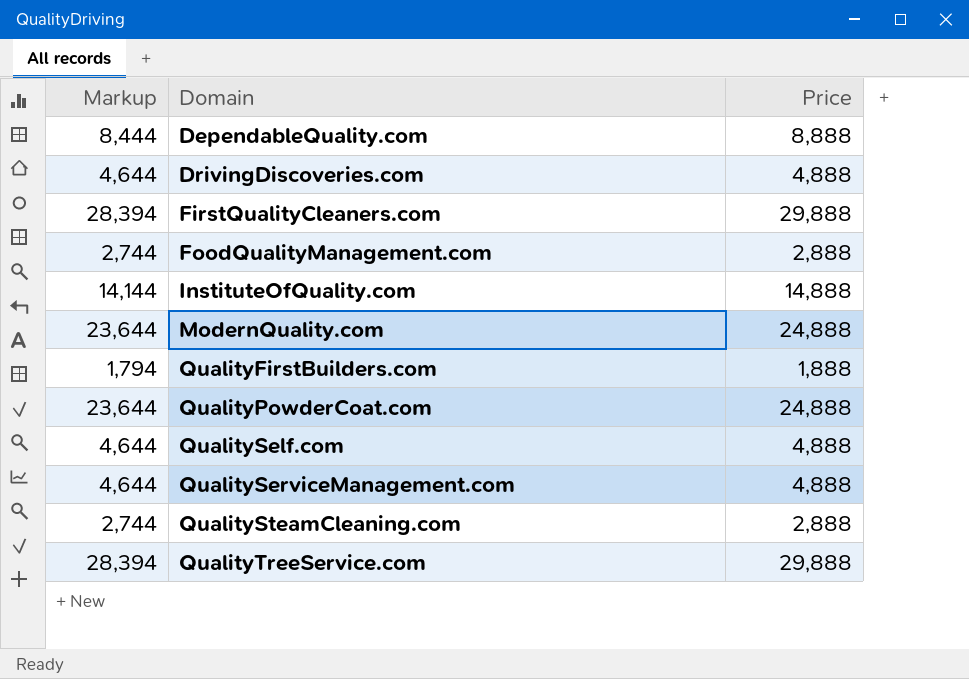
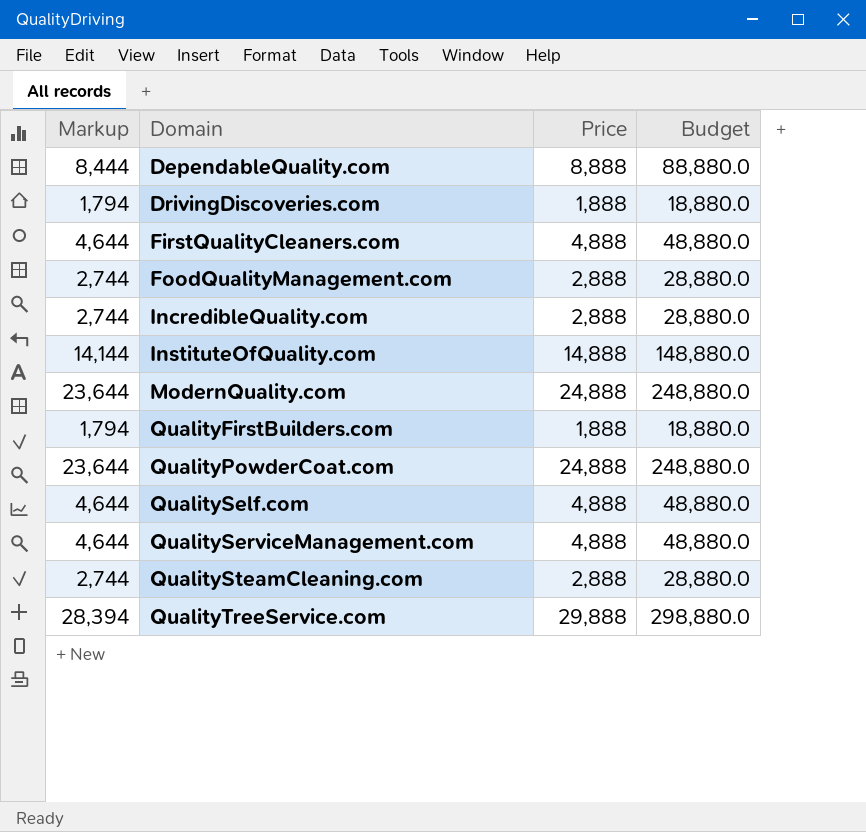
column Budget | formula: none -> [Price] * 10
DrivingDiscoveries.com | Markup: 4,644 -> 1,794
DrivingDiscoveries.com | Price: 4,888 -> 1,888
FirstQualityCleaners.com | Markup: 28,394 -> 4,644
FirstQualityCleaners.com | Price: 29,888 -> 4,888
row IncredibleQuality.com: none -> 2,744 | 2,888 | 28,880.0

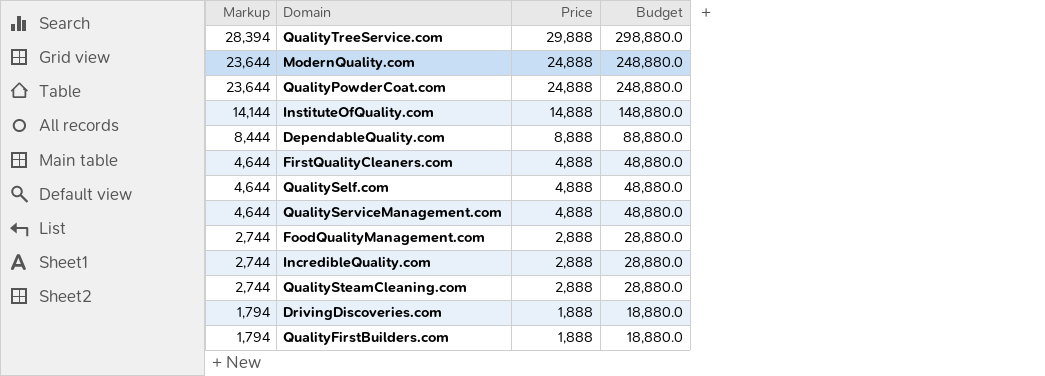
row order: Domain ascending -> Markup descending

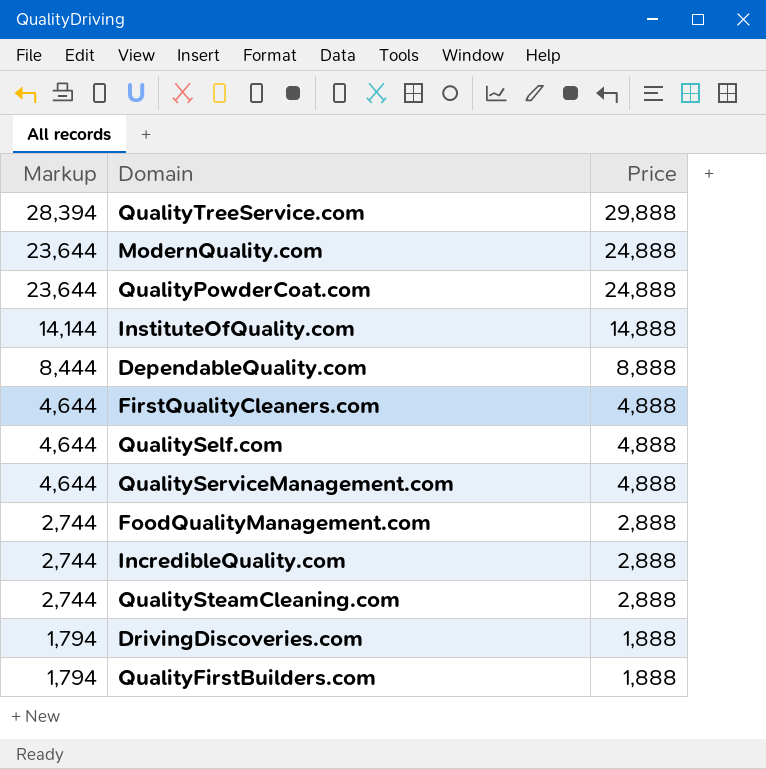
column Budget | formula: [Price] * 10 -> none

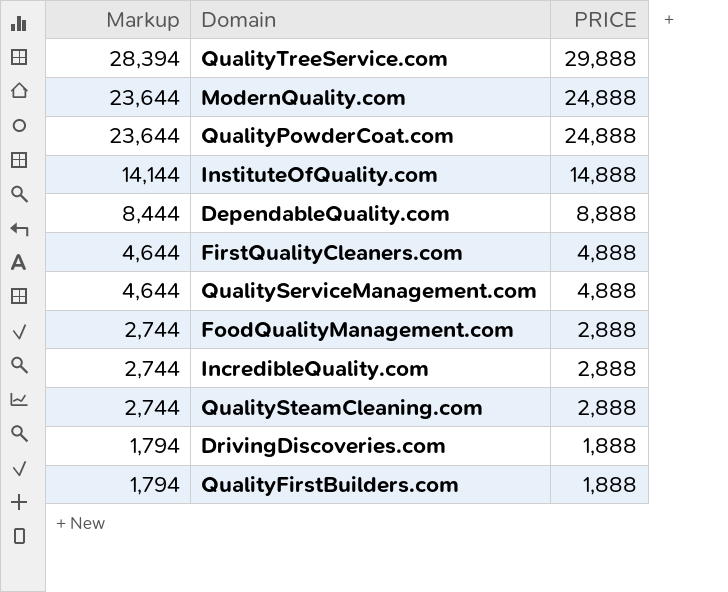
column name: Price -> PRICE
row QualitySelf.com: 4,644 | 4,888 -> none

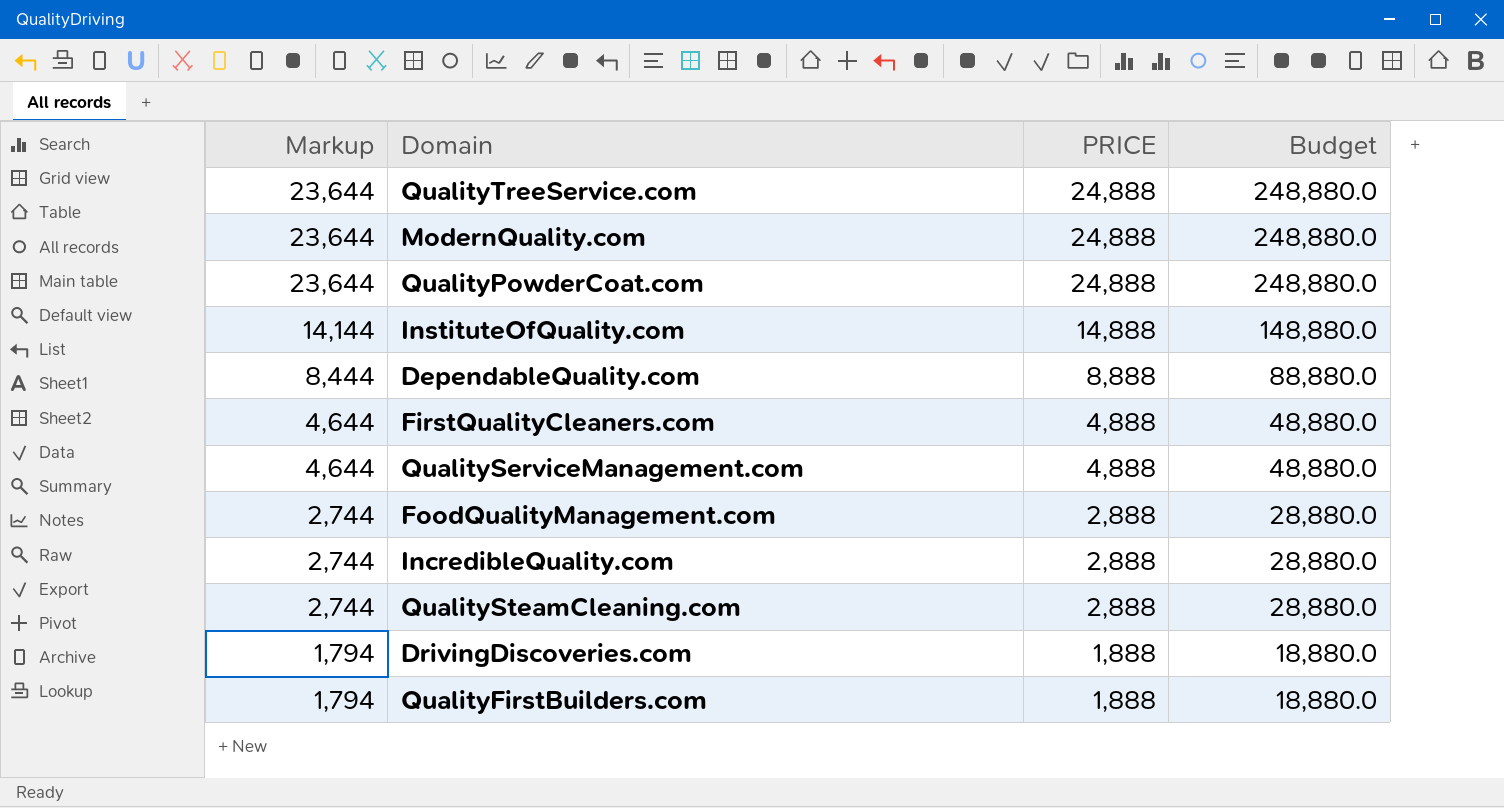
column Budget | formula: none -> [PRICE] * 10
QualityTreeService.com | Markup: 28,394 -> 23,644
QualityTreeService.com | PRICE: 29,888 -> 24,888

